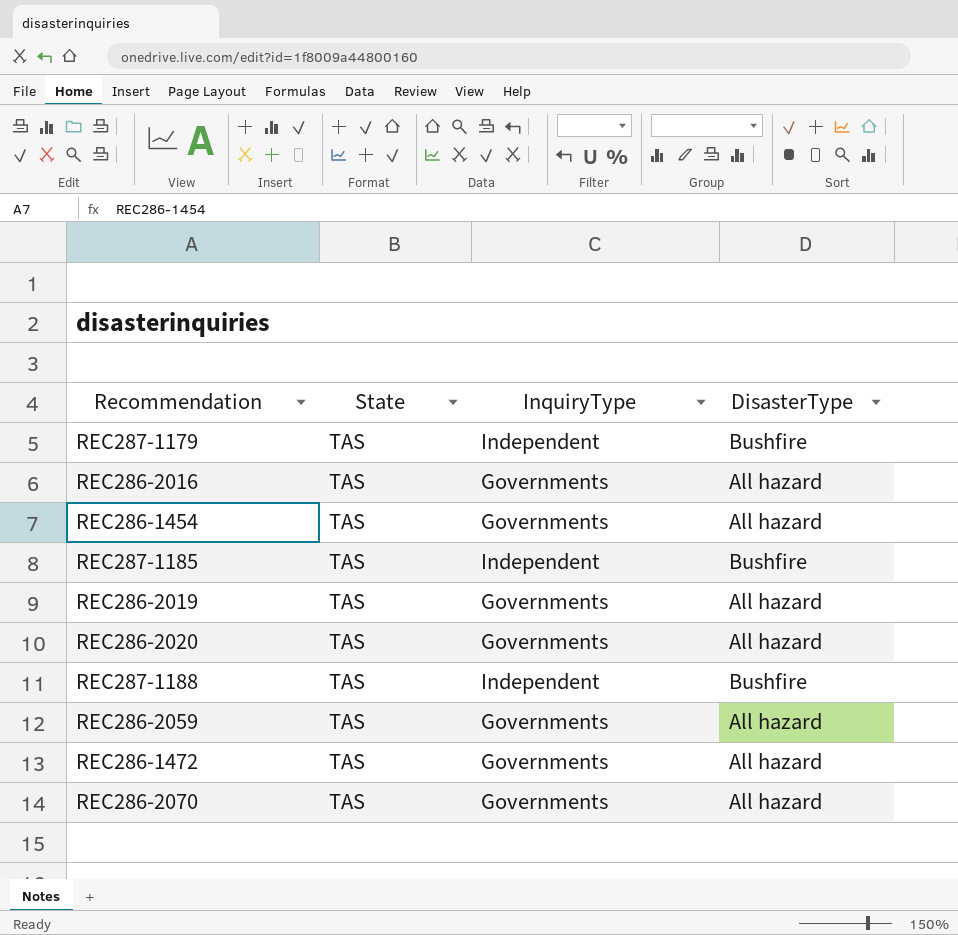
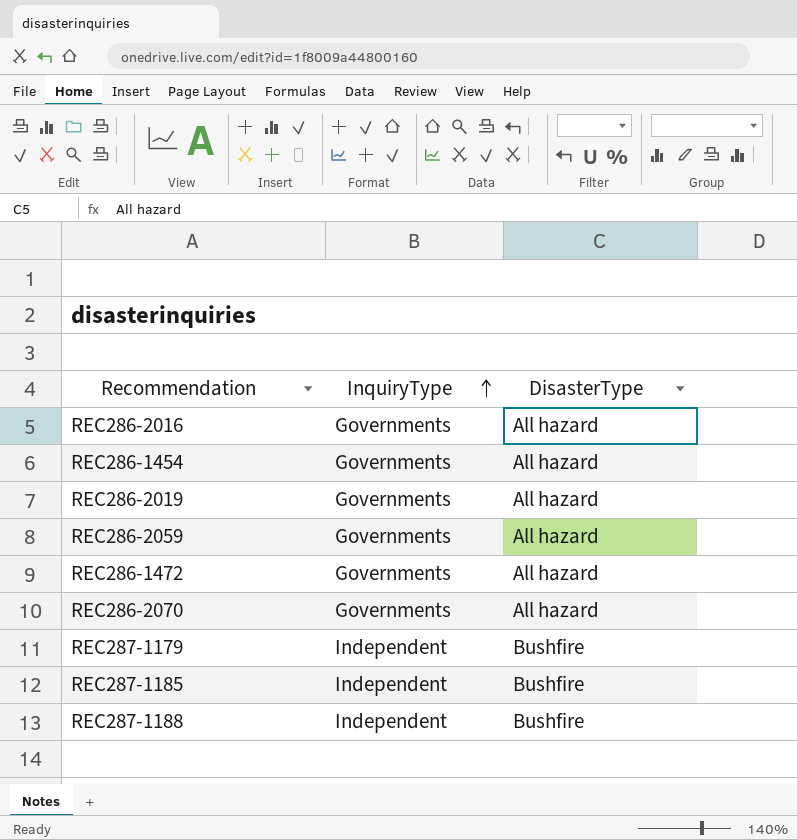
row order: none -> InquiryType ascending
column State | position: 2 -> none
row REC286-2020: TAS | Governments | All hazard -> none

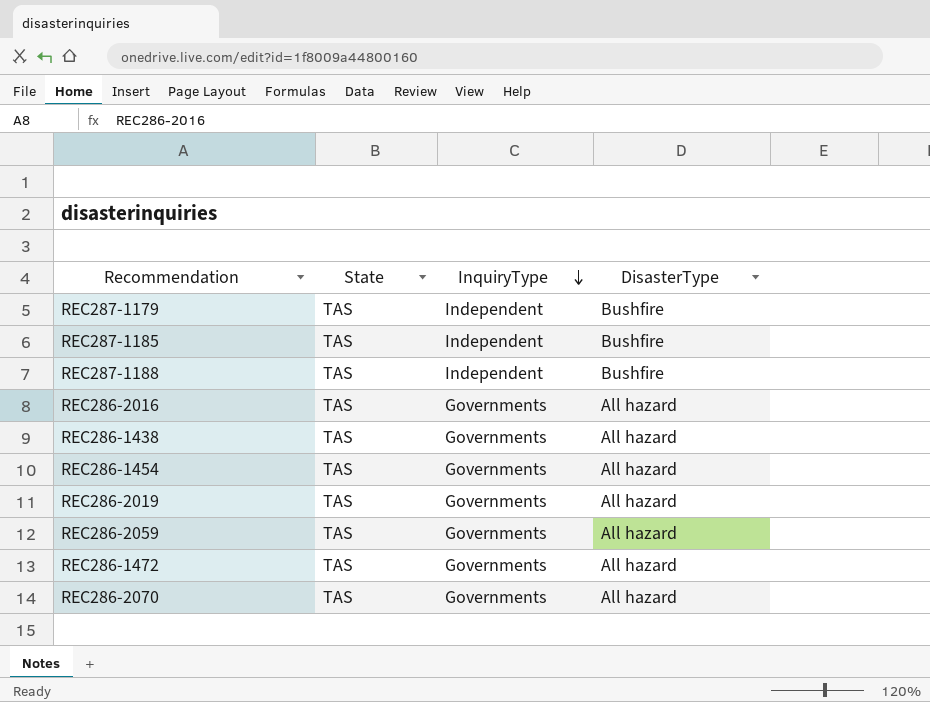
row order: InquiryType ascending -> InquiryType descending
column State | position: none -> 2
row REC286-1438: none -> TAS | Governments | All hazard

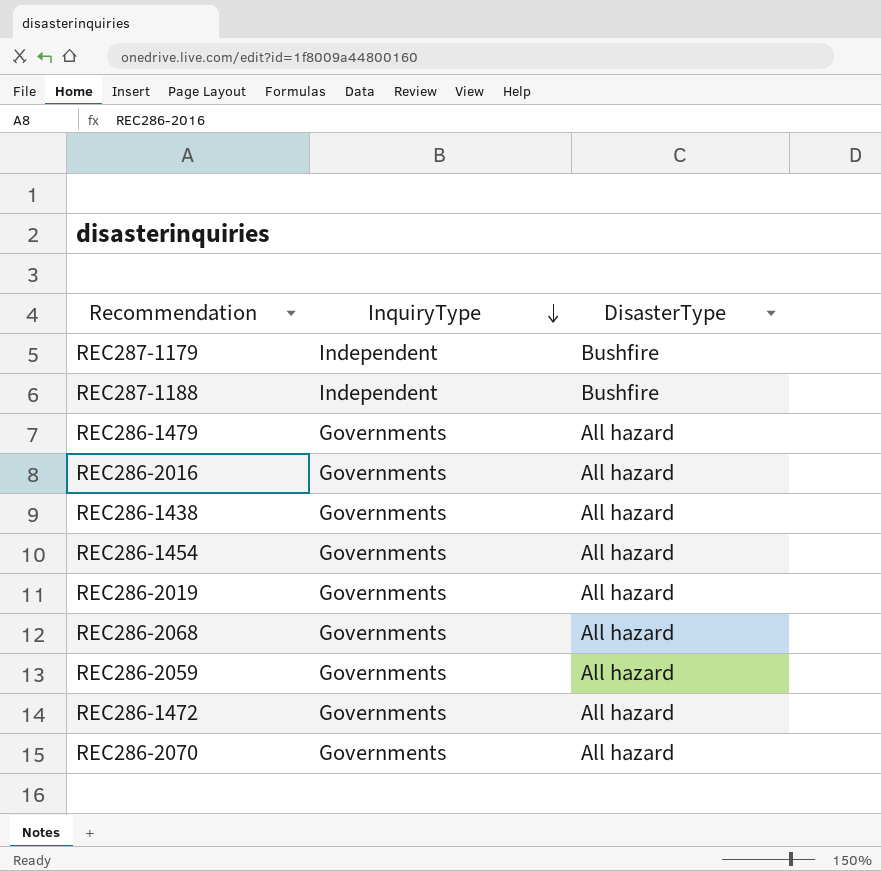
column State | position: 2 -> none
row REC287-1185: TAS | Independent | Bushfire -> none
row REC286-1479: none -> Governments | All hazard
row REC286-2068: none -> Governments | All hazard

